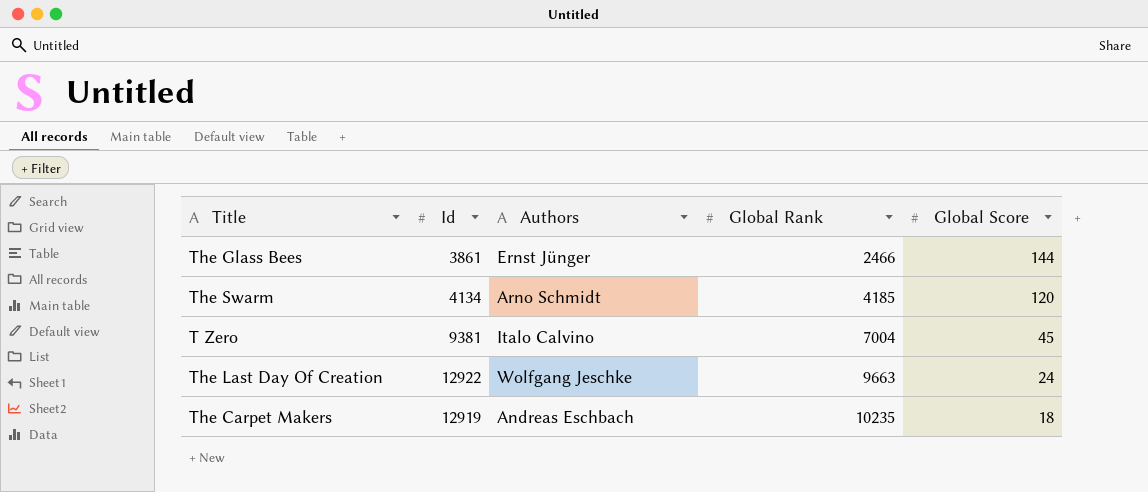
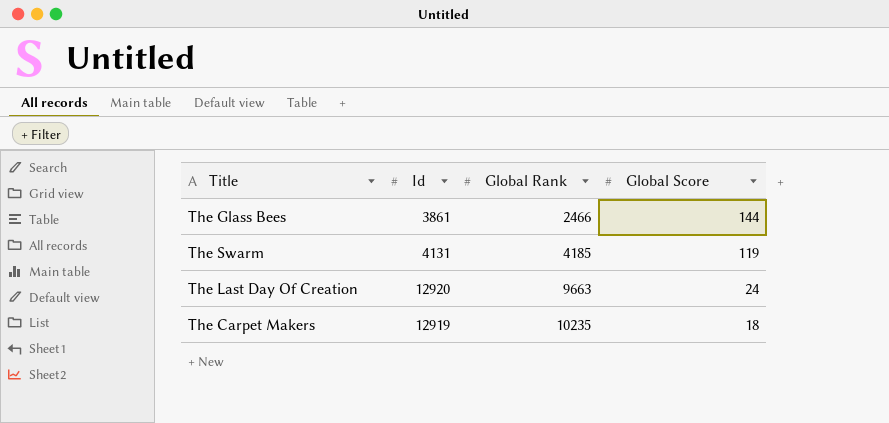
column Authors | position: 3 -> none
row T Zero: 9381 | Italo Calvino | 7004 | 45 -> none
The Swarm | Id: 4134 -> 4131
The Swarm | Global Score: 120 -> 119
The Last Day Of Creation | Id: 12922 -> 12920

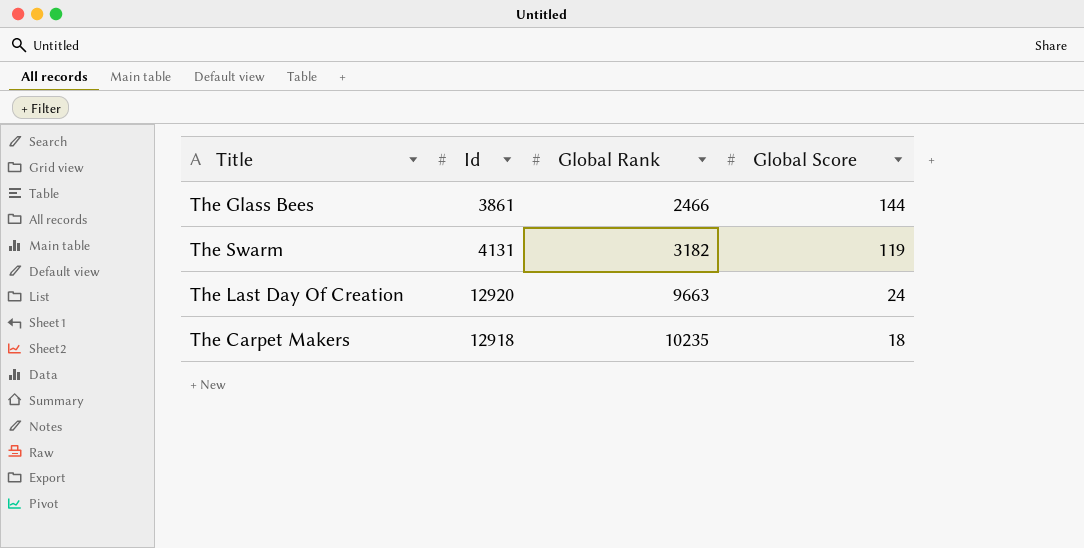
The Swarm | Global Rank: 4185 -> 3182
The Carpet Makers | Id: 12919 -> 12918

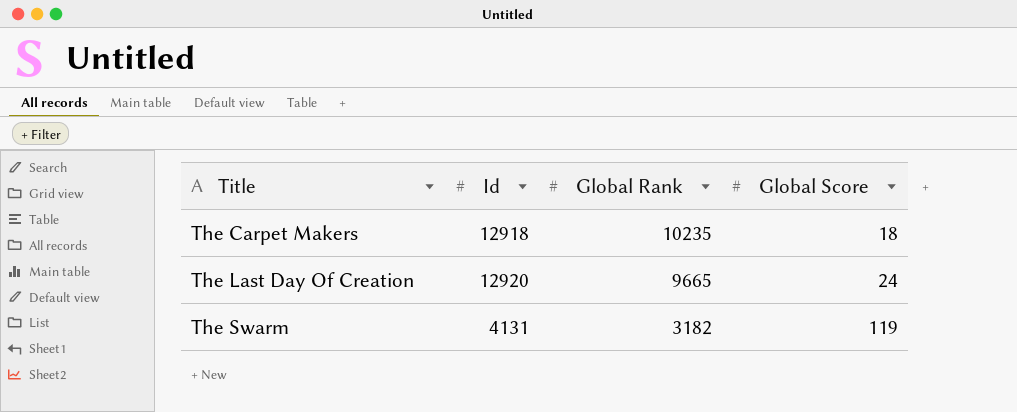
row order: Global Rank ascending -> Title ascending
row The Glass Bees: 3861 | 2466 | 144 -> none
The Last Day Of Creation | Global Rank: 9663 -> 9665

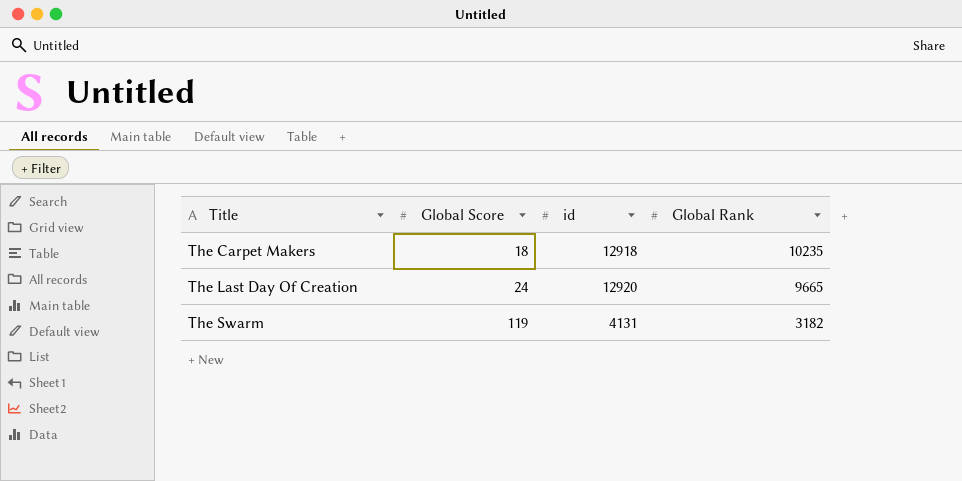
column Global Score | position: 4 -> 2
column name: Id -> id

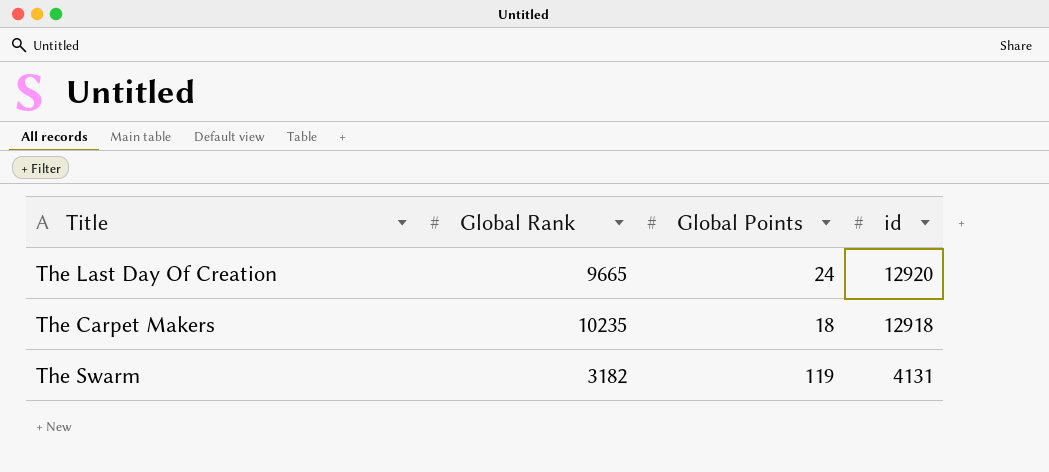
row order: Title ascending -> id descending
column Global Rank | position: 4 -> 2
column name: Global Score -> Global Points

